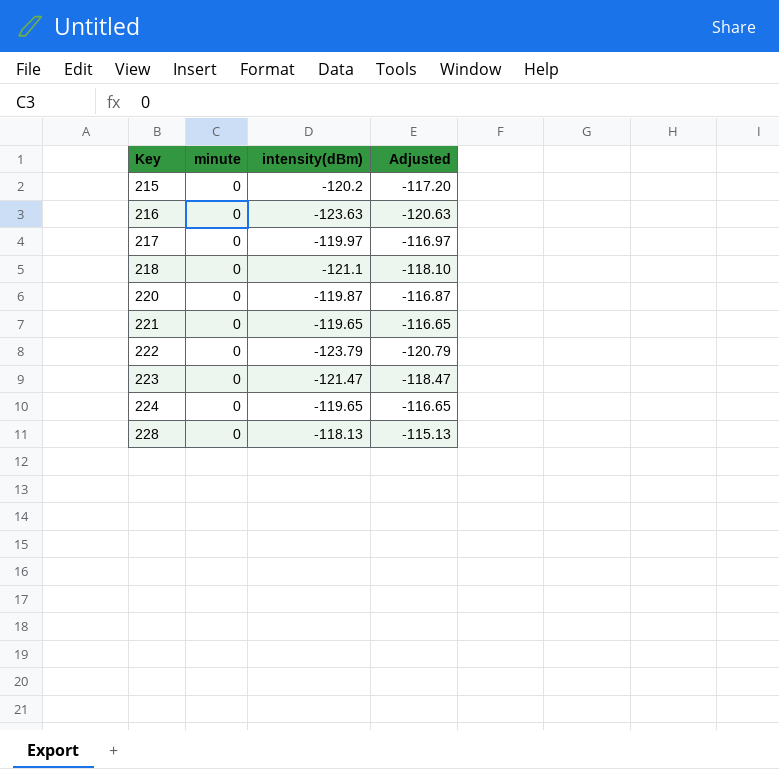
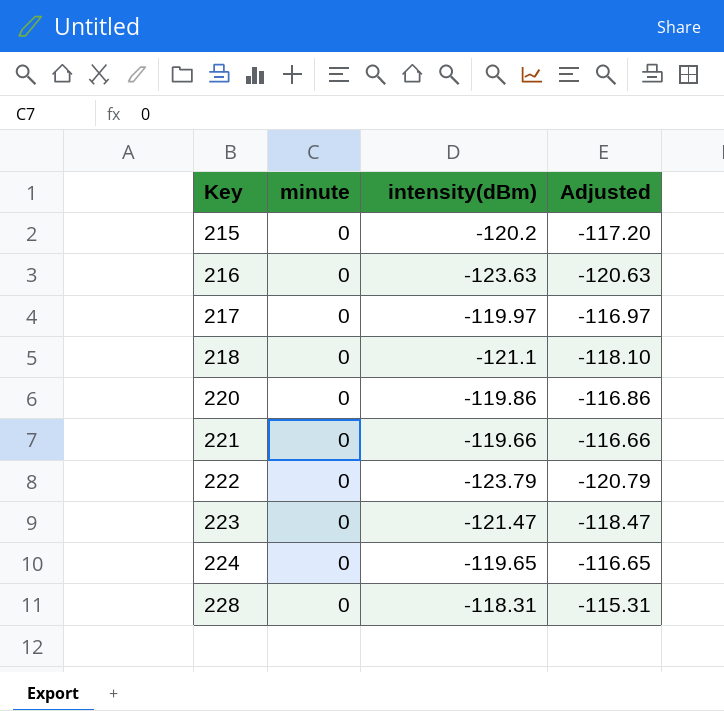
220 | intensity(dBm): -119.87 -> -119.86
220 | Adjusted: -116.87 -> -116.86
221 | intensity(dBm): -119.65 -> -119.66
221 | Adjusted: -116.65 -> -116.66
228 | intensity(dBm): -118.13 -> -118.31
228 | Adjusted: -115.13 -> -115.31

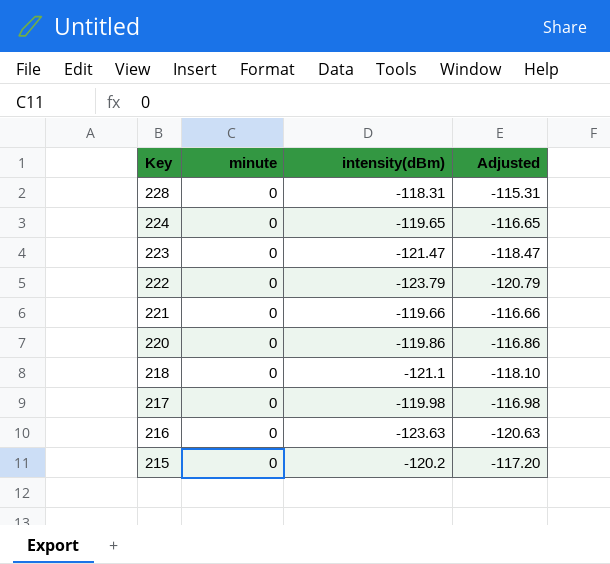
row order: Key ascending -> Key descending
217 | intensity(dBm): -119.97 -> -119.98
217 | Adjusted: -116.97 -> -116.98

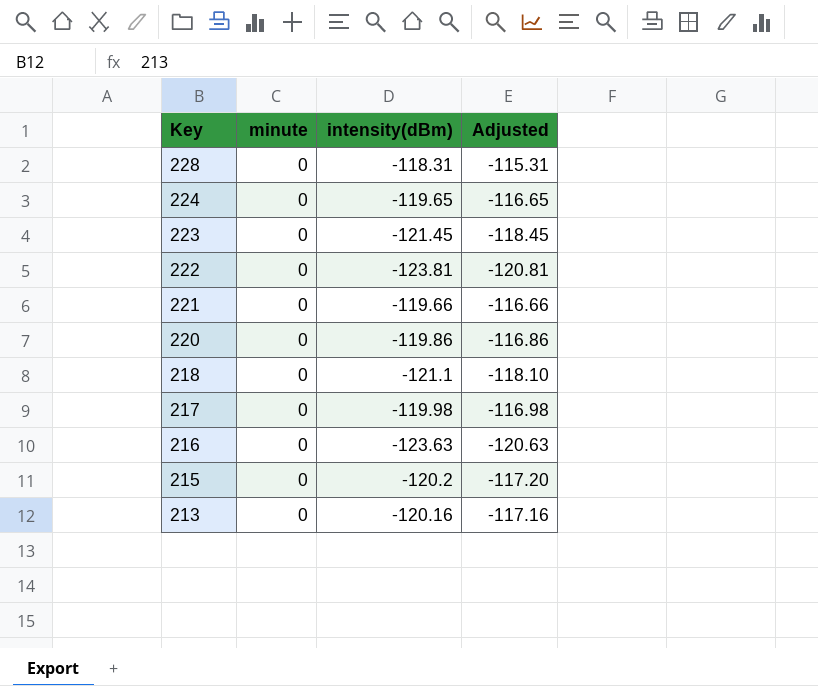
223 | intensity(dBm): -121.47 -> -121.45
223 | Adjusted: -118.47 -> -118.45
222 | intensity(dBm): -123.79 -> -123.81
222 | Adjusted: -120.79 -> -120.81
row 213: none -> 0 | -120.16 | -117.16

